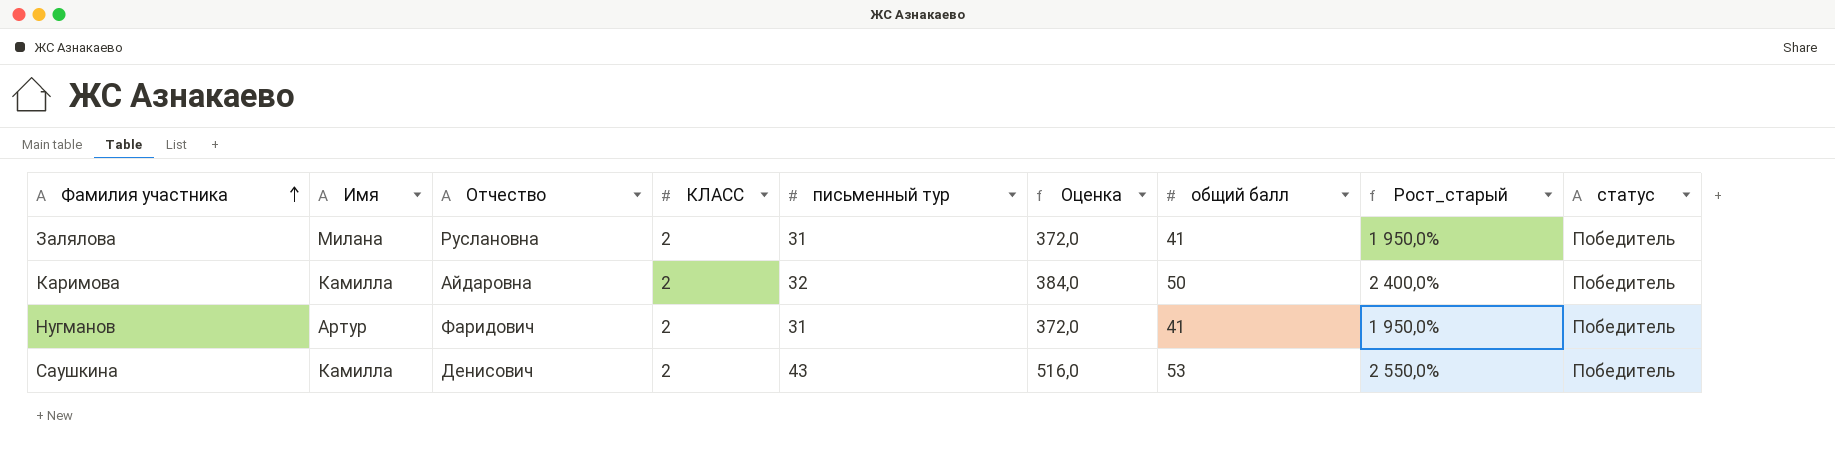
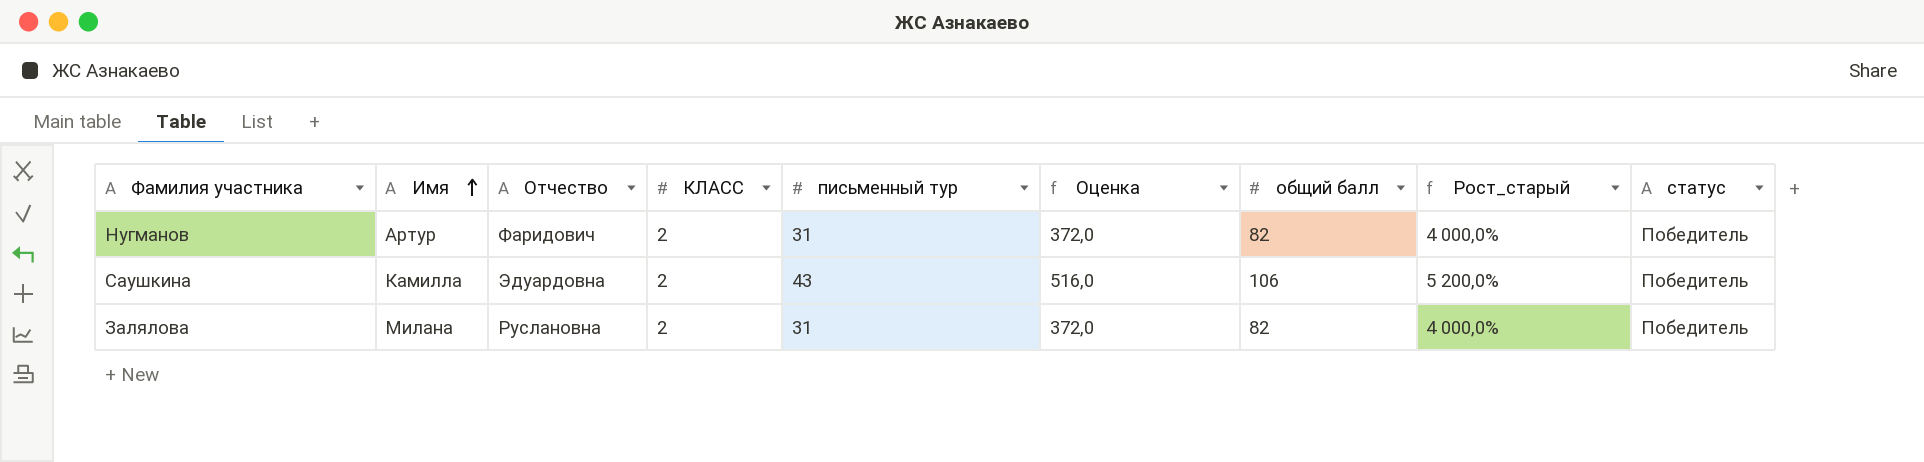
row order: Фамилия участника ascending -> Имя ascending
row Каримова: Камилла | Айдаровна | 2 | 32 | 384,0 | 50 | 2 400,0% | Победитель -> none
Нугманов | общий балл: 41 -> 82
Нугманов | Рост_старый: 1 950,0% -> 4 000,0%
Саушкина | Отчество: Денисович -> Эдуардовна
Саушкина | общий балл: 53 -> 106
Саушкина | Рост_старый: 2 550,0% -> 5 200,0%
Залялова | общий балл: 41 -> 82
Залялова | Рост_старый: 1 950,0% -> 4 000,0%

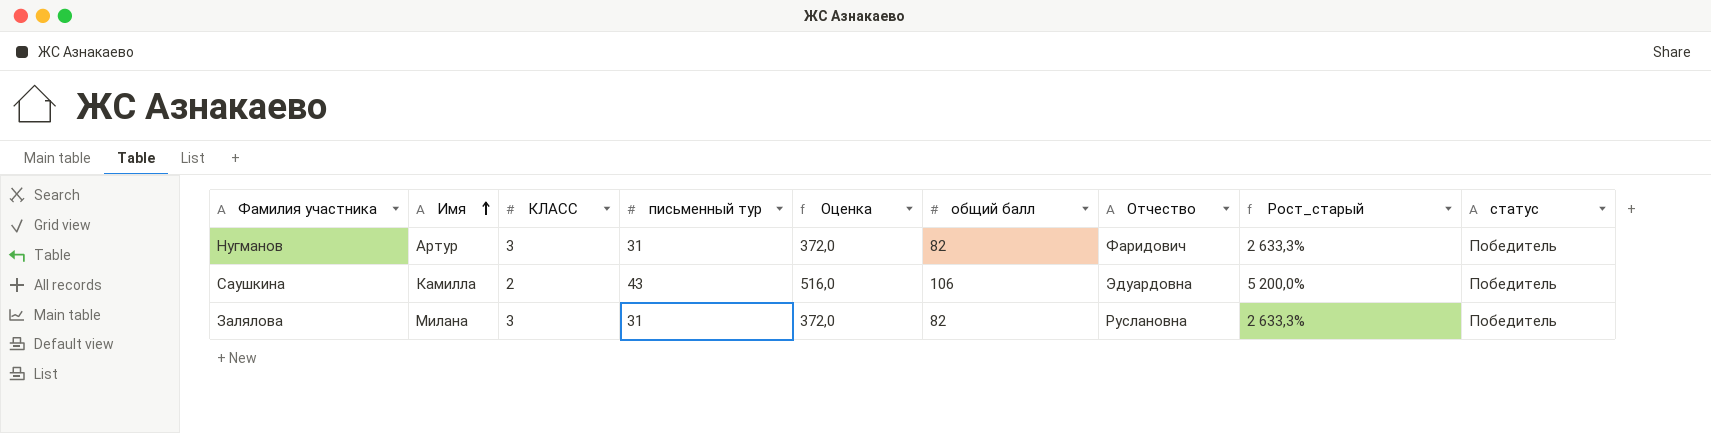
column Отчество | position: 3 -> 7
Нугманов | КЛАСС: 2 -> 3
Нугманов | Рост_старый: 4 000,0% -> 2 633,3%
Залялова | КЛАСС: 2 -> 3
Залялова | Рост_старый: 4 000,0% -> 2 633,3%

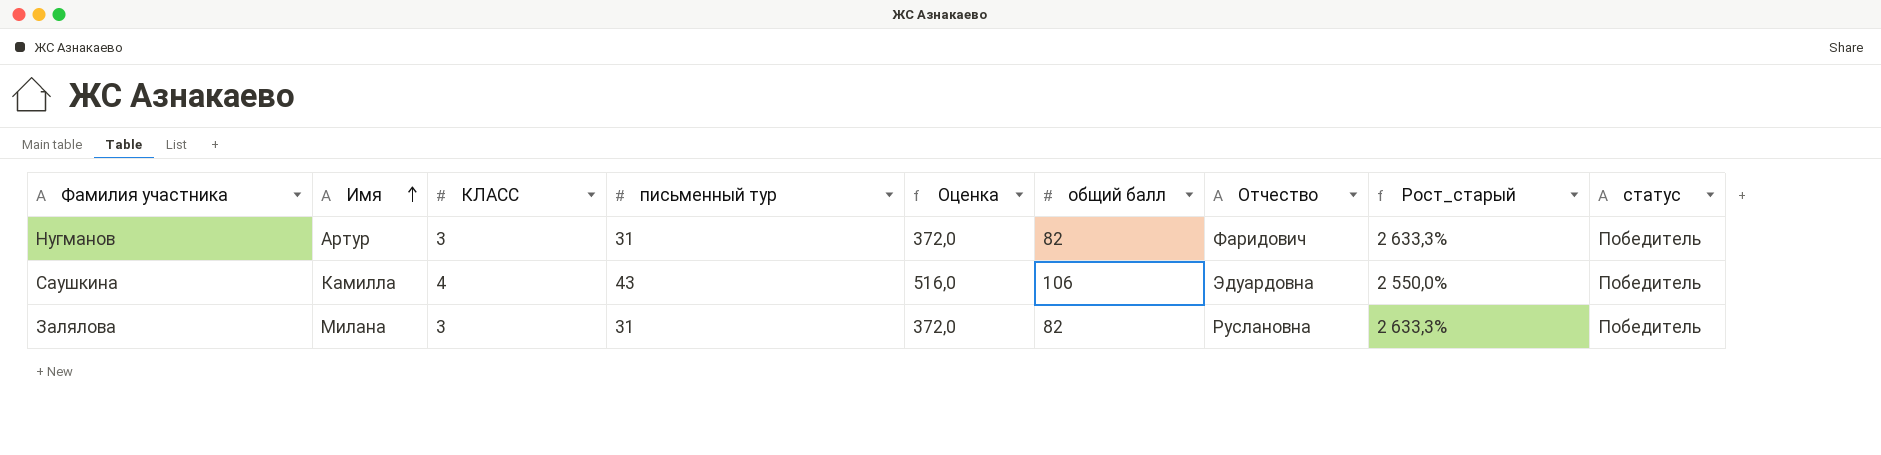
Саушкина | КЛАСС: 2 -> 4
Саушкина | Рост_старый: 5 200,0% -> 2 550,0%

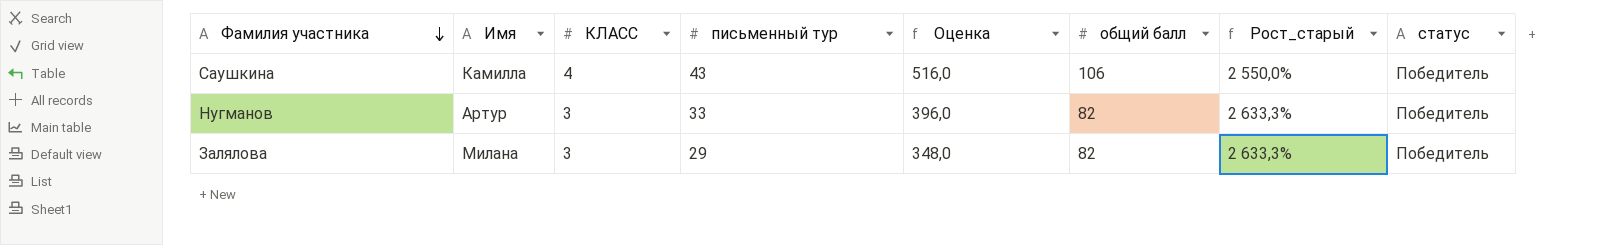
row order: Имя ascending -> Фамилия участника descending
column Отчество | position: 7 -> none
Нугманов | письменный тур: 31 -> 33
Нугманов | Оценка: 372,0 -> 396,0
Залялова | письменный тур: 31 -> 29
Залялова | Оценка: 372,0 -> 348,0

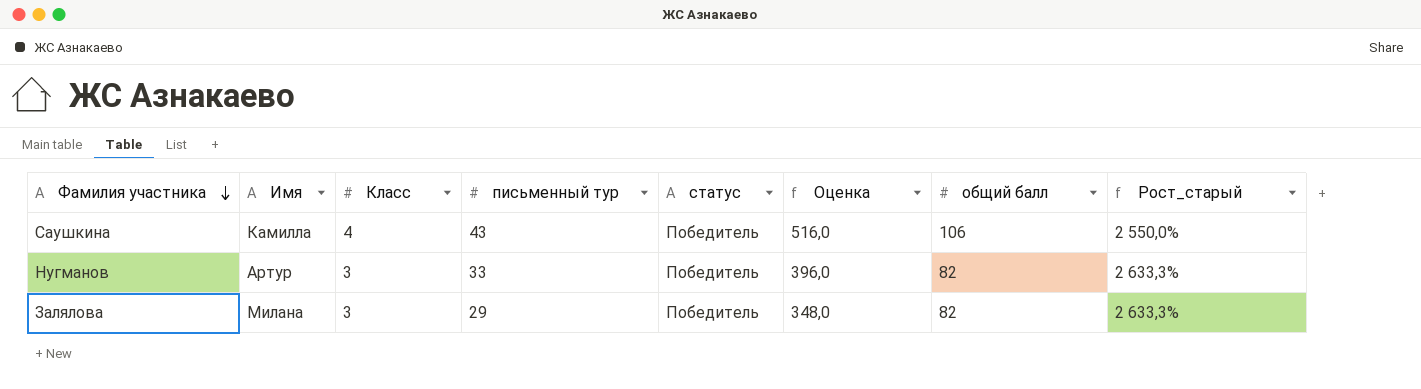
column name: КЛАСС -> Класс
column статус | position: 8 -> 5

